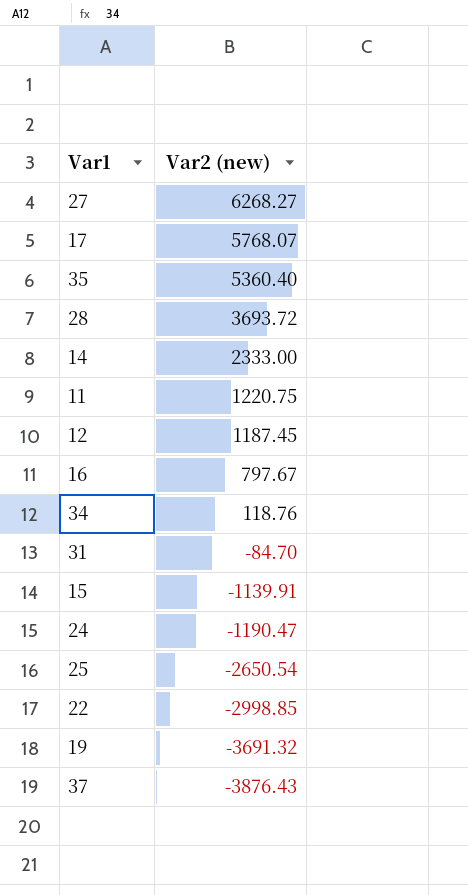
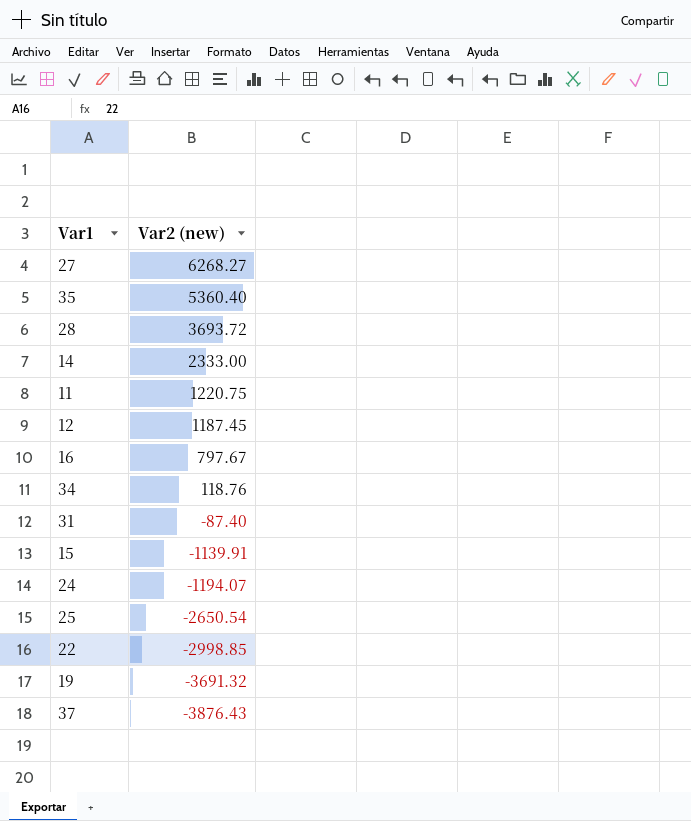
row 17: 5768.07 -> none
31 | Var2 (new): -84.70 -> -87.40
24 | Var2 (new): -1190.47 -> -1194.07

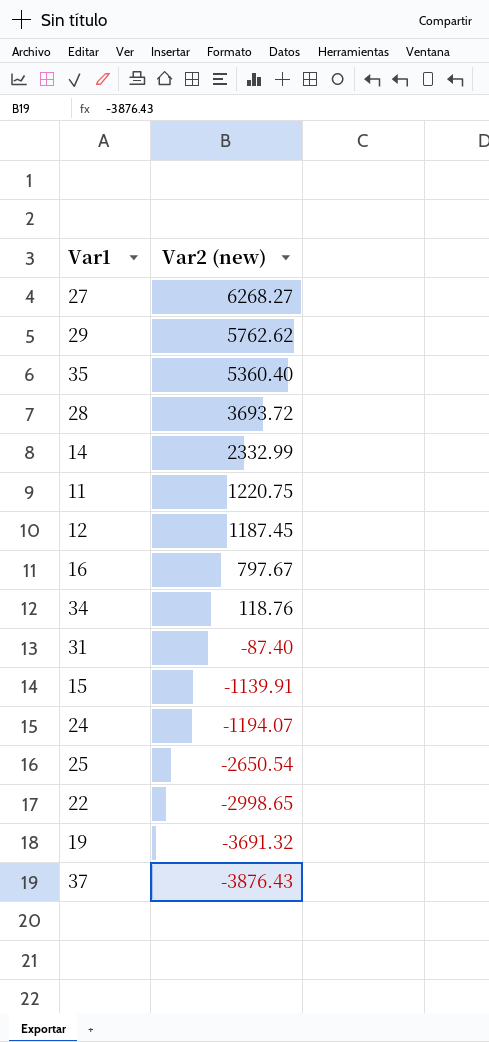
row 29: none -> 5762.62
14 | Var2 (new): 2333.00 -> 2332.99
22 | Var2 (new): -2998.85 -> -2998.65

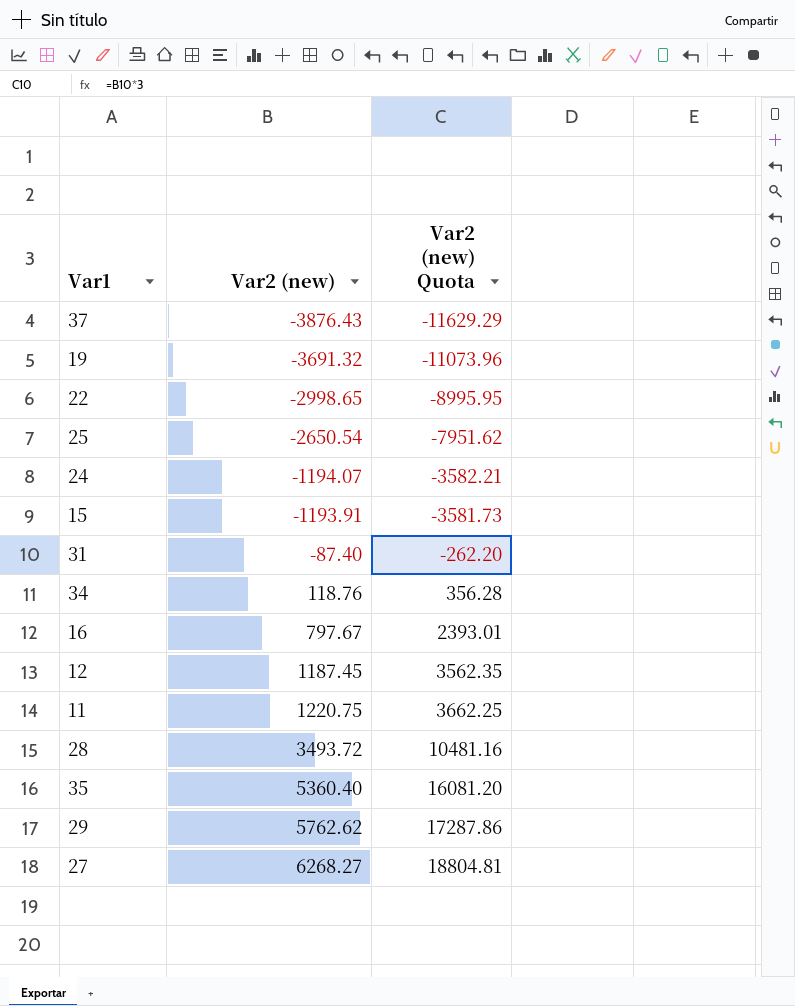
row order: Var2 (new) descending -> Var2 (new) ascending
column Var2 (new) Quota | formula: none -> [Var2 (new)] * 3
row 14: 2332.99 -> none
15 | Var2 (new): -1139.91 -> -1193.91
28 | Var2 (new): 3693.72 -> 3493.72

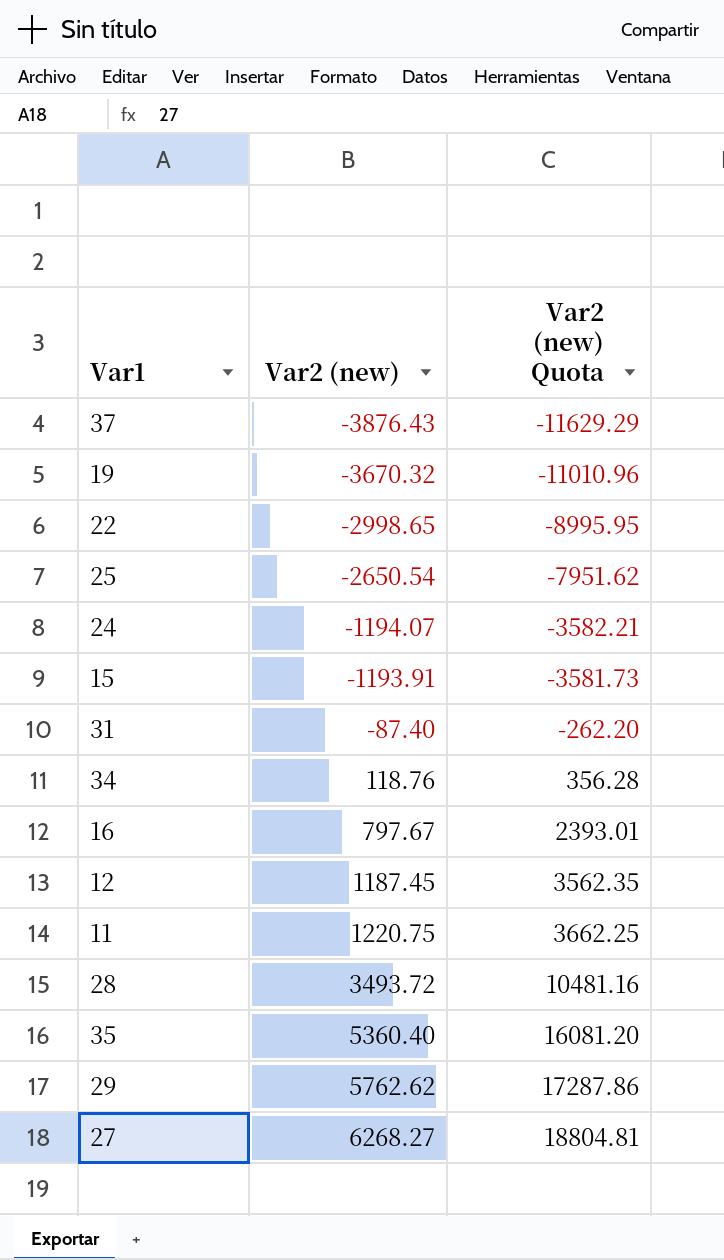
19 | Var2 (new): -3691.32 -> -3670.32
19 | Var2 (new) Quota: -11073.96 -> -11010.96

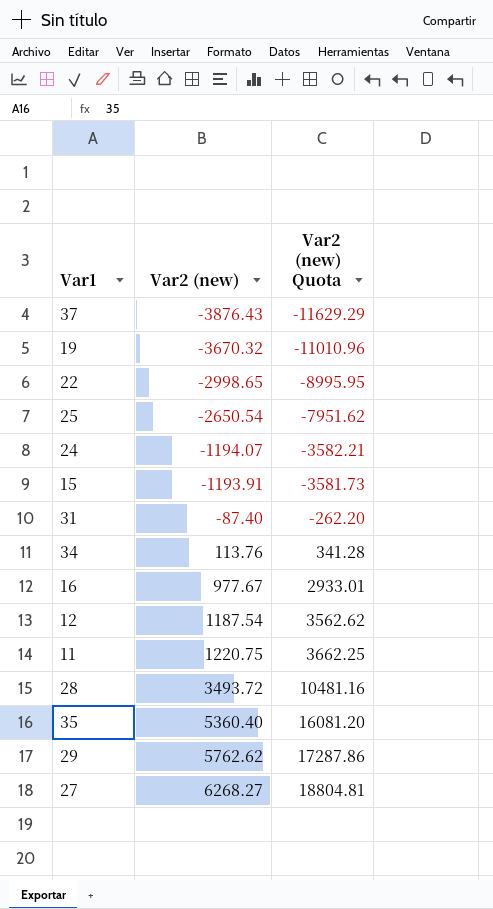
34 | Var2 (new): 118.76 -> 113.76
34 | Var2 (new) Quota: 356.28 -> 341.28
16 | Var2 (new): 797.67 -> 977.67
16 | Var2 (new) Quota: 2393.01 -> 2933.01
12 | Var2 (new): 1187.45 -> 1187.54
12 | Var2 (new) Quota: 3562.35 -> 3562.62

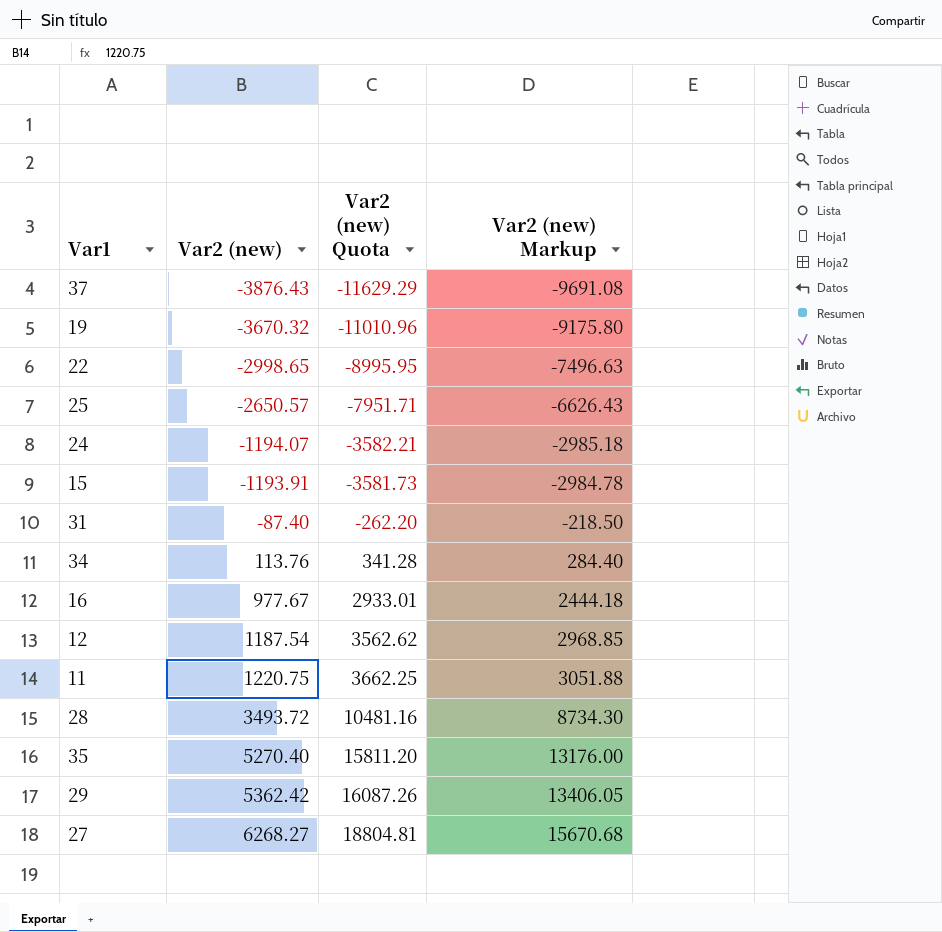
column Var2 (new) Markup | formula: none -> [Var2 (new)] * 2.5
25 | Var2 (new): -2650.54 -> -2650.57
25 | Var2 (new) Quota: -7951.62 -> -7951.71
35 | Var2 (new): 5360.40 -> 5270.40
35 | Var2 (new) Quota: 16081.20 -> 15811.20
29 | Var2 (new): 5762.62 -> 5362.42
29 | Var2 (new) Quota: 17287.86 -> 16087.26

